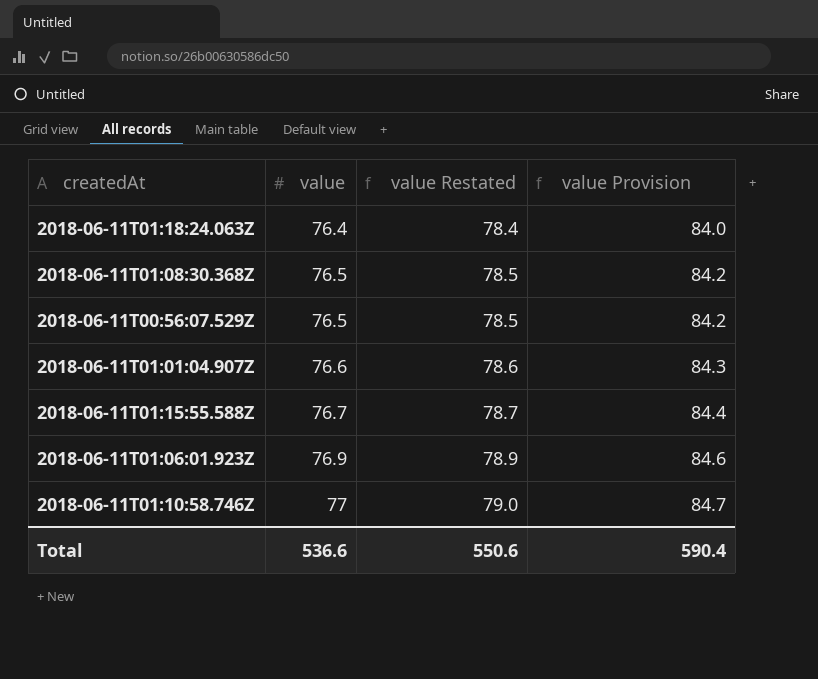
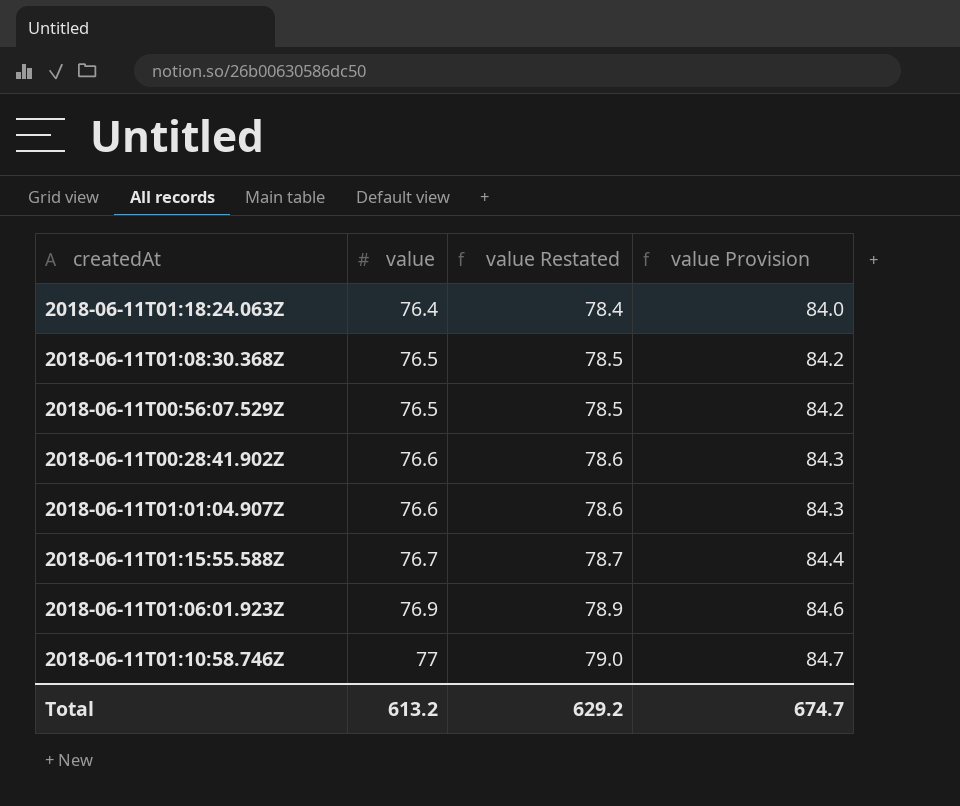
row 2018-06-11T00:28:41.902Z: none -> 76.6 | 78.6 | 84.3
Total | value: 536.6 -> 613.2
Total | value Restated: 550.6 -> 629.2
Total | value Provision: 590.4 -> 674.7

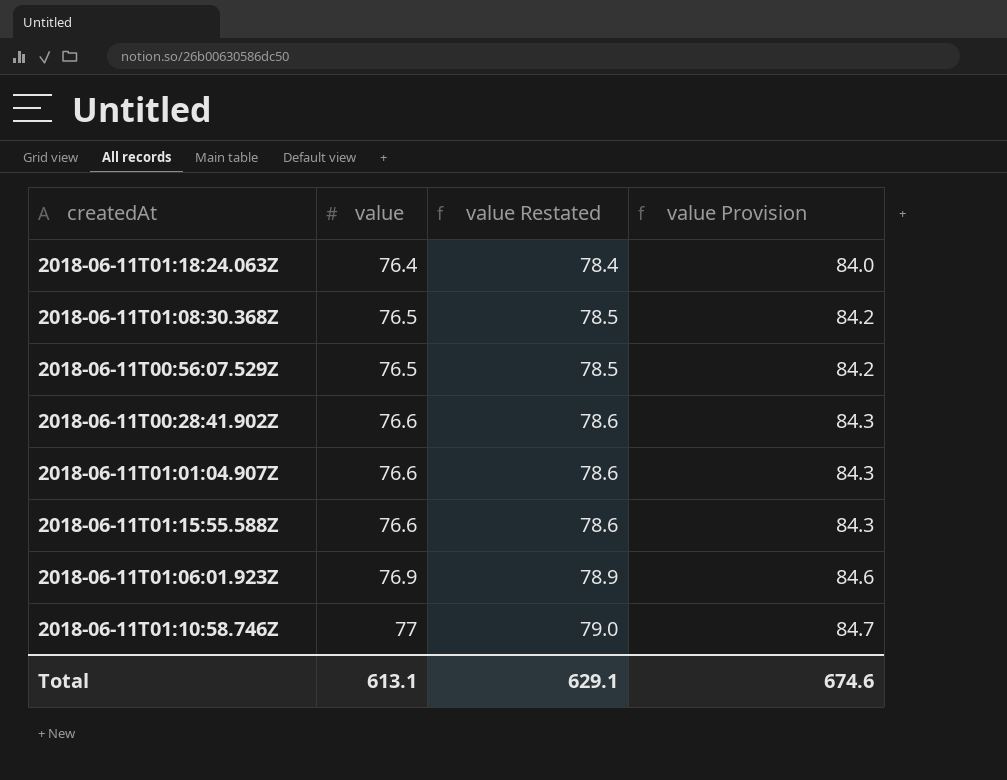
2018-06-11T01:15:55.588Z | value: 76.7 -> 76.6
2018-06-11T01:15:55.588Z | value Restated: 78.7 -> 78.6
2018-06-11T01:15:55.588Z | value Provision: 84.4 -> 84.3
Total | value: 613.2 -> 613.1
Total | value Restated: 629.2 -> 629.1
Total | value Provision: 674.7 -> 674.6

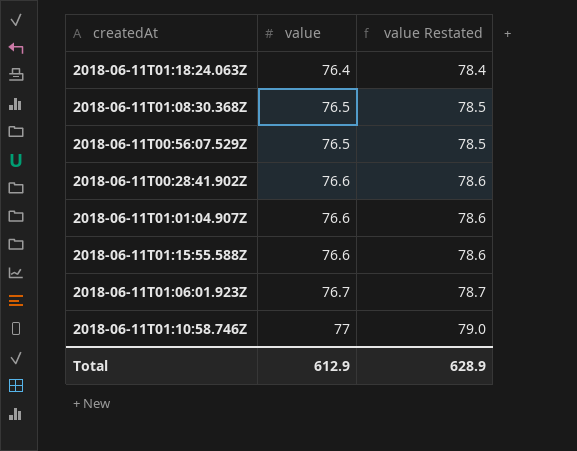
column value Provision | formula: [value] * 1.1 -> none
2018-06-11T01:06:01.923Z | value: 76.9 -> 76.7
2018-06-11T01:06:01.923Z | value Restated: 78.9 -> 78.7
Total | value: 613.1 -> 612.9
Total | value Restated: 629.1 -> 628.9

